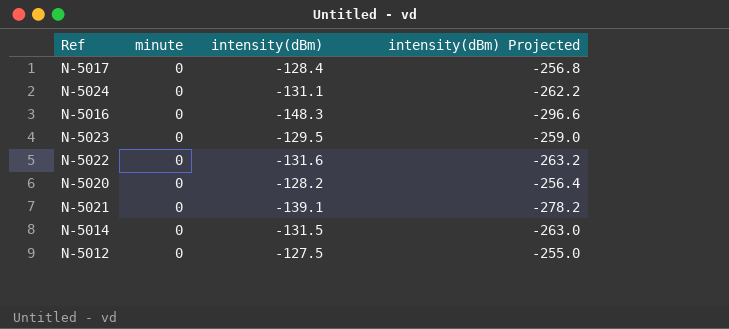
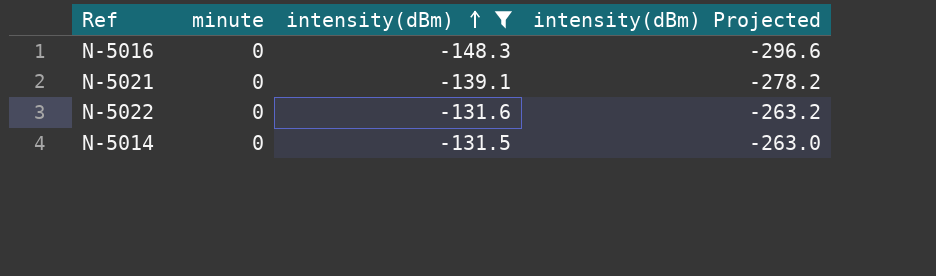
filter: none -> intensity(dBm) <= -131.5
row order: none -> intensity(dBm) ascending

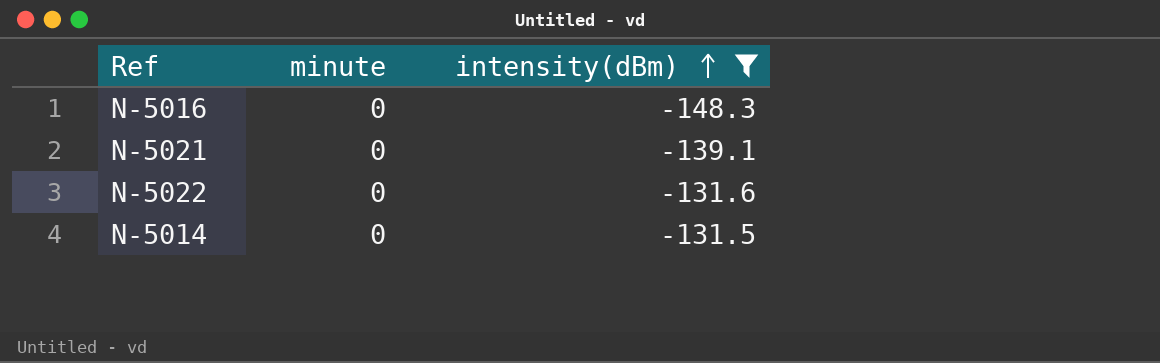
column intensity(dBm) Projected | formula: [intensity(dBm)] * 2 -> none

